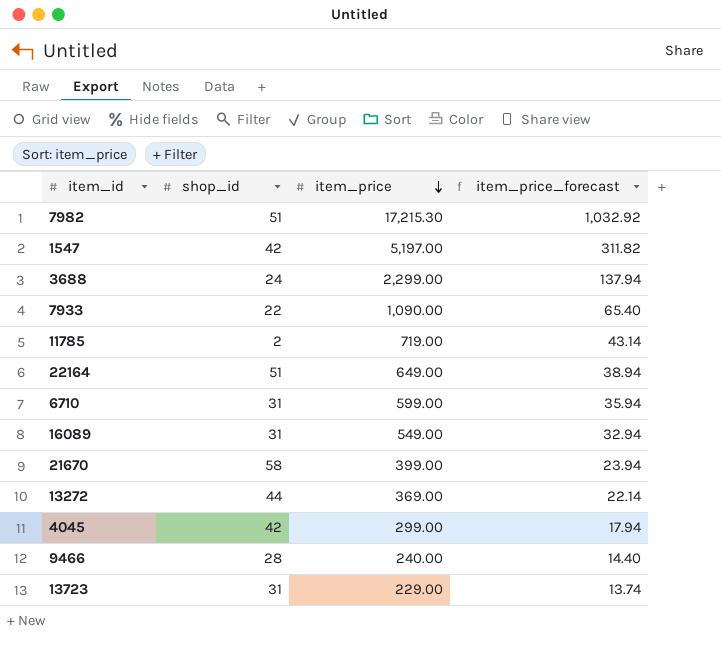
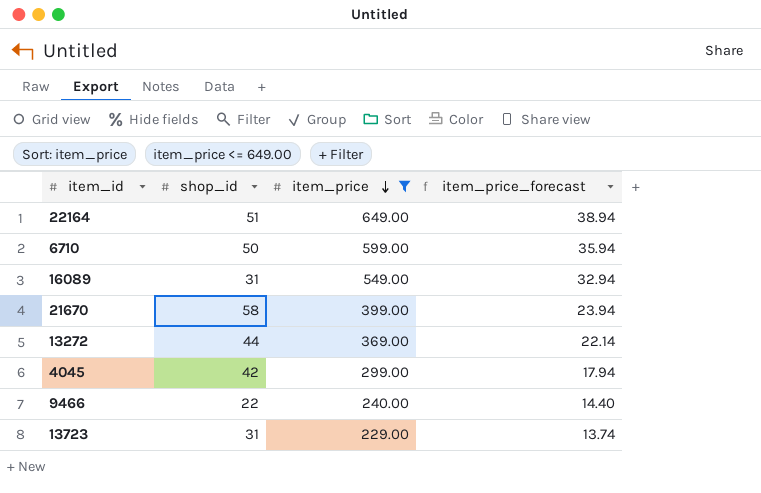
filter: none -> item_price <= 649.00
6710 | shop_id: 31 -> 50
9466 | shop_id: 28 -> 22

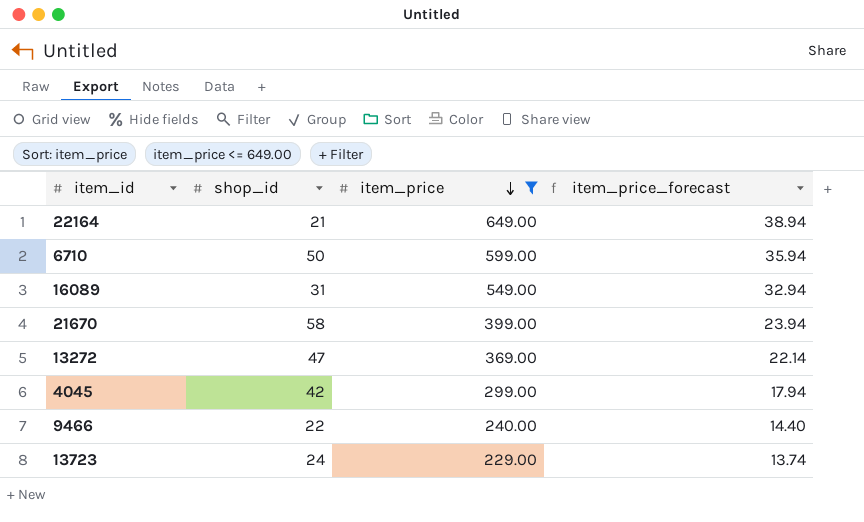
22164 | shop_id: 51 -> 21
13272 | shop_id: 44 -> 47
13723 | shop_id: 31 -> 24

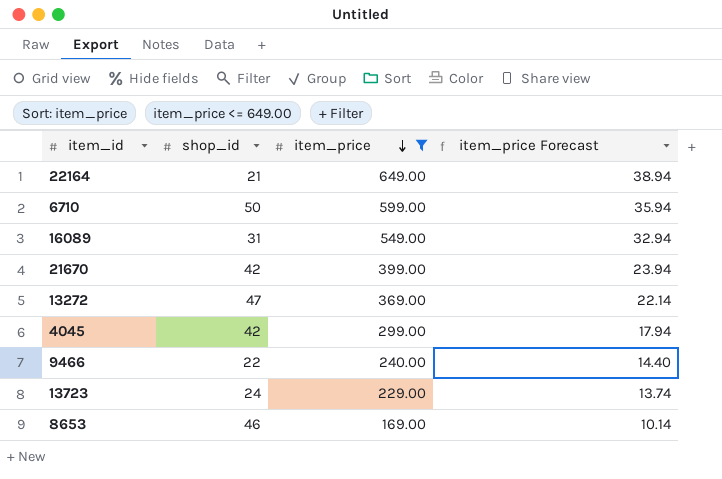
column name: item_price_forecast -> item_price Forecast
21670 | shop_id: 58 -> 42
row 8653: none -> 46 | 169.00 | 10.14

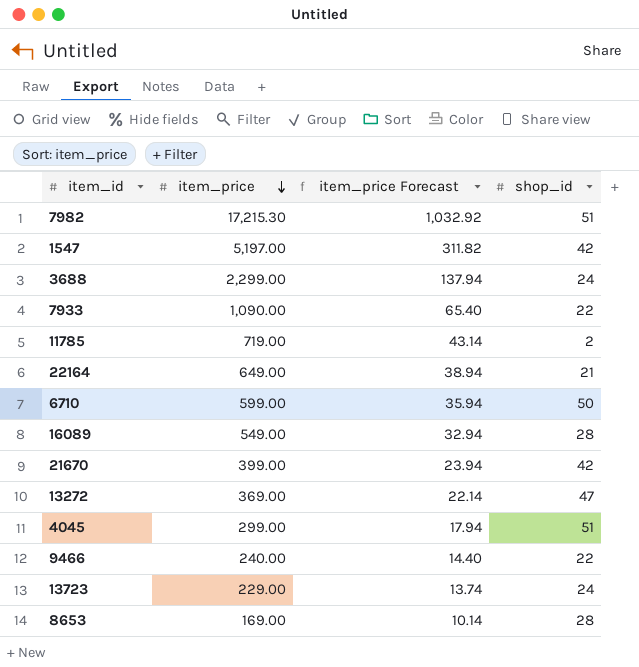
filter: item_price <= 649.00 -> none
column shop_id | position: 2 -> 4
16089 | shop_id: 31 -> 28
4045 | shop_id: 42 -> 51
8653 | shop_id: 46 -> 28

